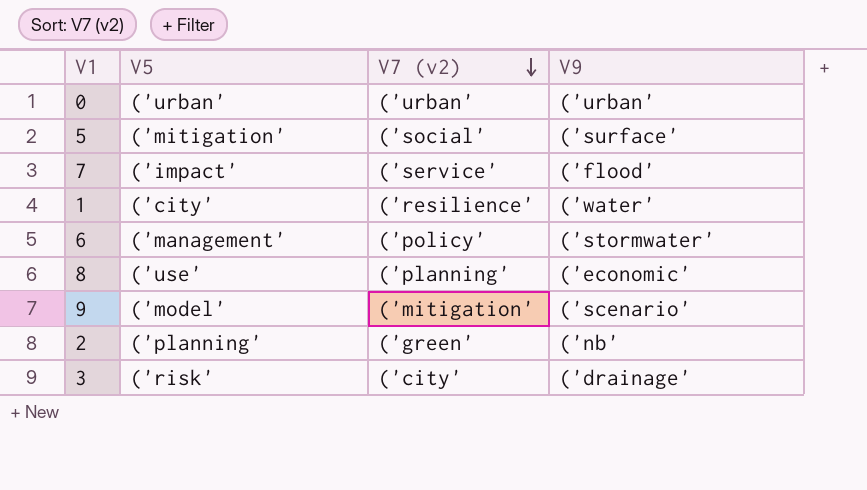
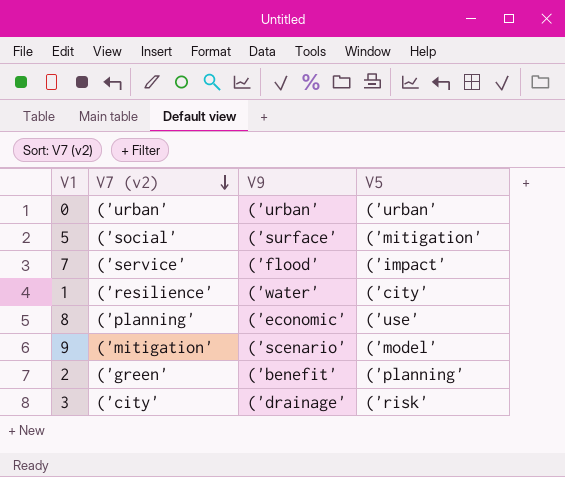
column V5 | position: 2 -> 4
row 6: ('management' | ('policy' | ('stormwater' -> none
2 | V9: ('nb' -> ('benefit'

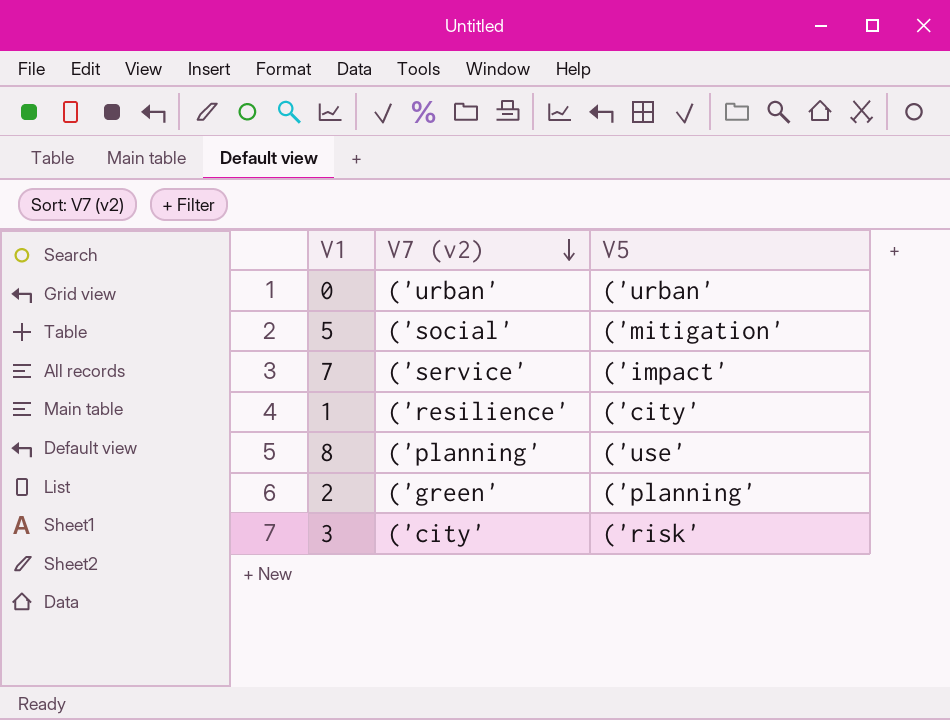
column V9 | position: 3 -> none
row 9: ('mitigation' | ('scenario' | ('model' -> none

